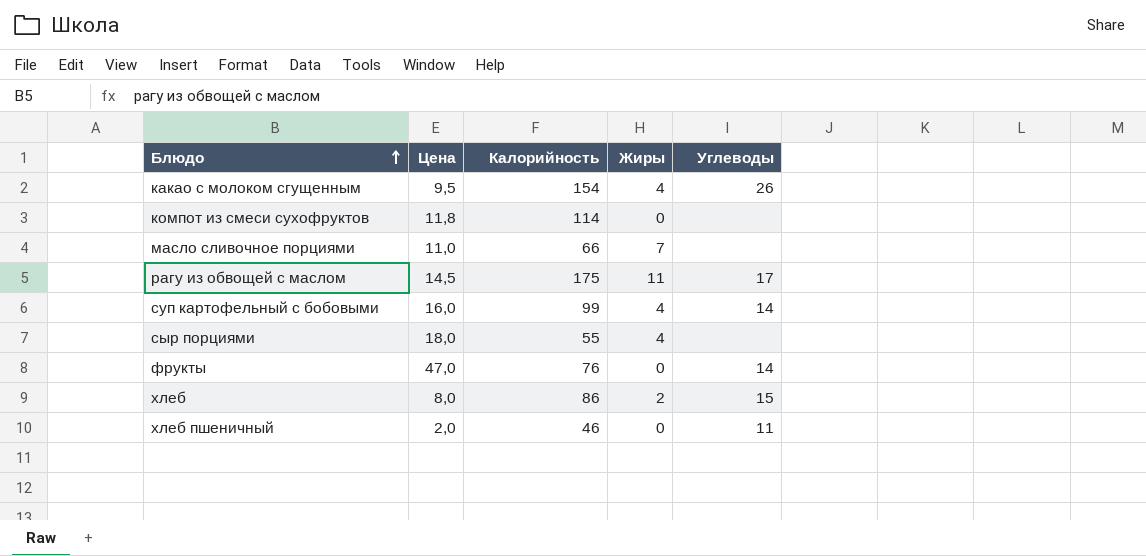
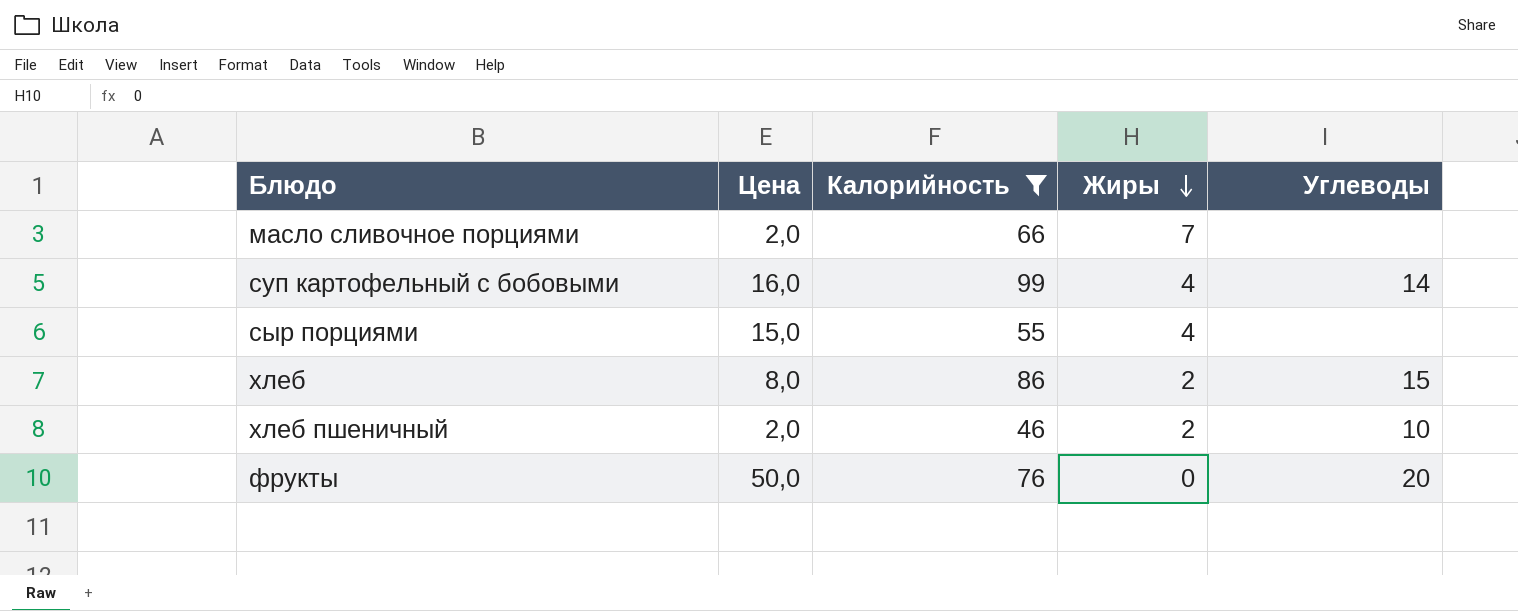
filter: none -> Калорийность <= 99
row order: Блюдо ascending -> Жиры descending
масло сливочное порциями | Цена: 11,0 -> 2,0
сыр порциями | Цена: 18,0 -> 15,0
хлеб пшеничный | Жиры: 0 -> 2
хлеб пшеничный | Углеводы: 11 -> 10
фрукты | Цена: 47,0 -> 50,0
фрукты | Углеводы: 14 -> 20

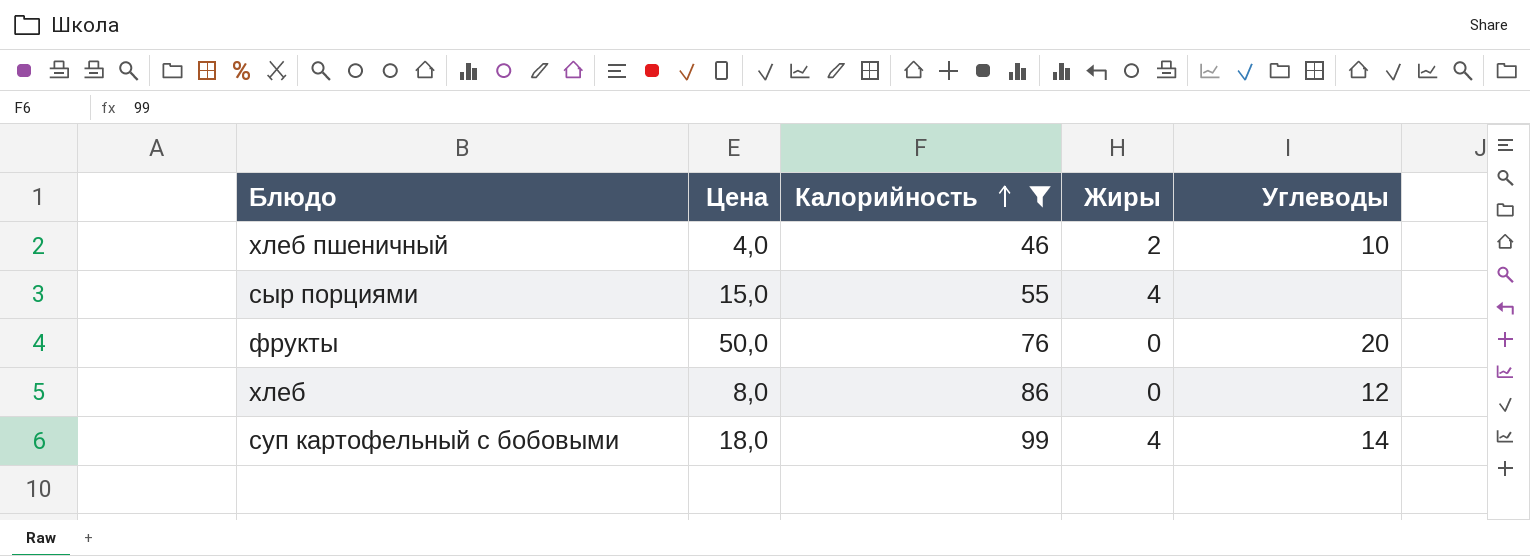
row order: Жиры descending -> Калорийность ascending
row масло сливочное порциями: 2,0 | 66 | 7 | none -> none
хлеб пшеничный | Цена: 2,0 -> 4,0
хлеб | Жиры: 2 -> 0
хлеб | Углеводы: 15 -> 12
суп картофельный с бобовыми | Цена: 16,0 -> 18,0

